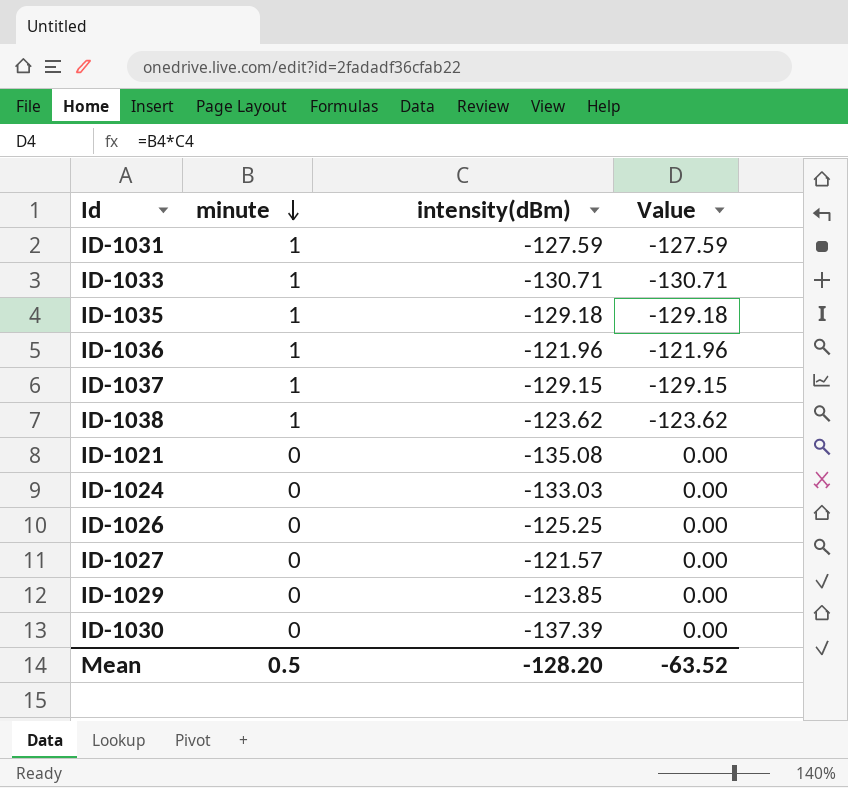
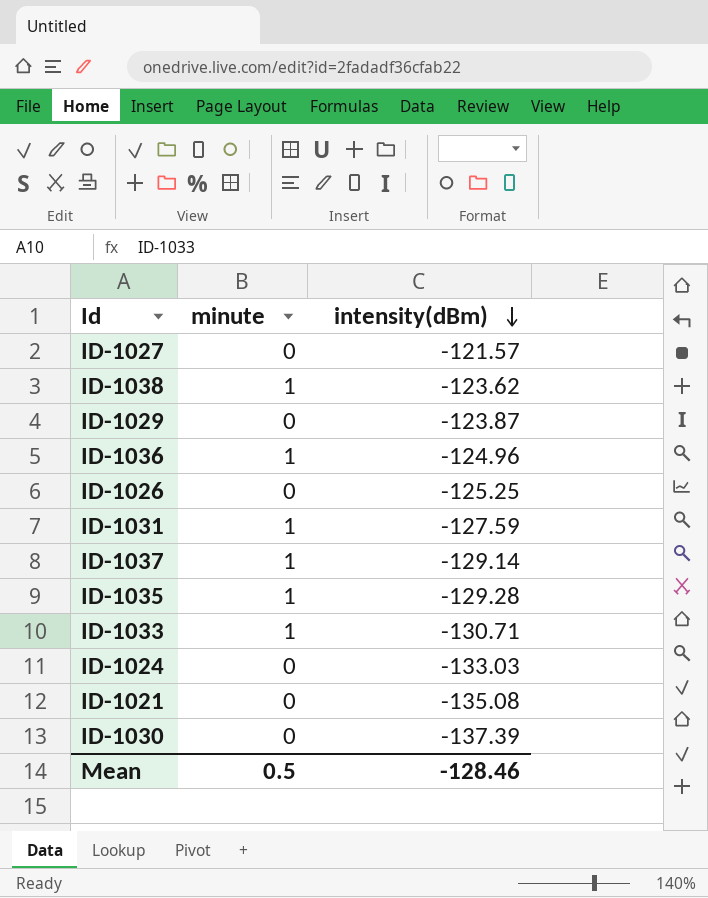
row order: minute descending -> intensity(dBm) descending
column Value | formula: [minute] * [intensity(dBm)] -> none
ID-1029 | intensity(dBm): -123.85 -> -123.87
ID-1036 | intensity(dBm): -121.96 -> -124.96
ID-1037 | intensity(dBm): -129.15 -> -129.14
ID-1035 | intensity(dBm): -129.18 -> -129.28
Mean | intensity(dBm): -128.20 -> -128.46

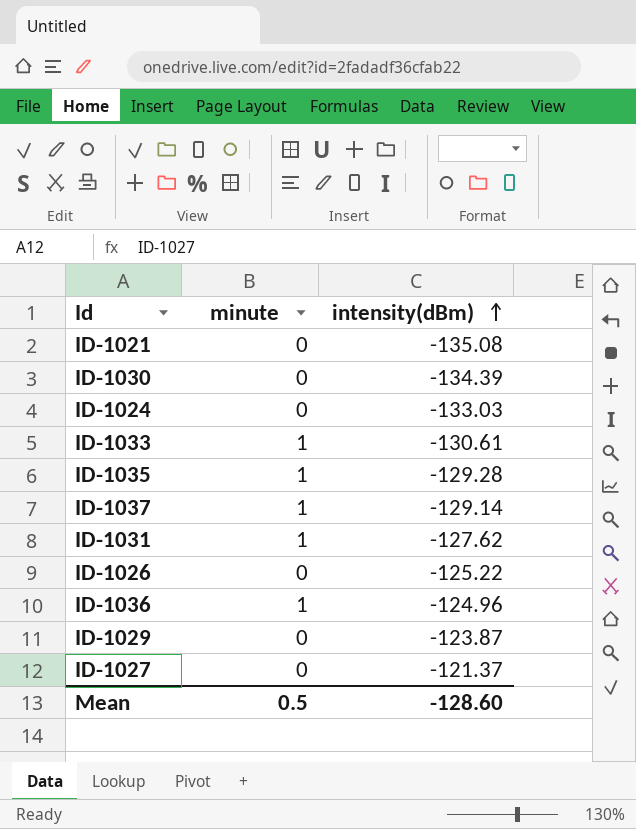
row order: intensity(dBm) descending -> intensity(dBm) ascending
row ID-1038: 1 | -123.62 -> none
ID-1030 | intensity(dBm): -137.39 -> -134.39
ID-1033 | intensity(dBm): -130.71 -> -130.61
ID-1031 | intensity(dBm): -127.59 -> -127.62
ID-1026 | intensity(dBm): -125.25 -> -125.22
ID-1027 | intensity(dBm): -121.57 -> -121.37
Mean | intensity(dBm): -128.46 -> -128.60

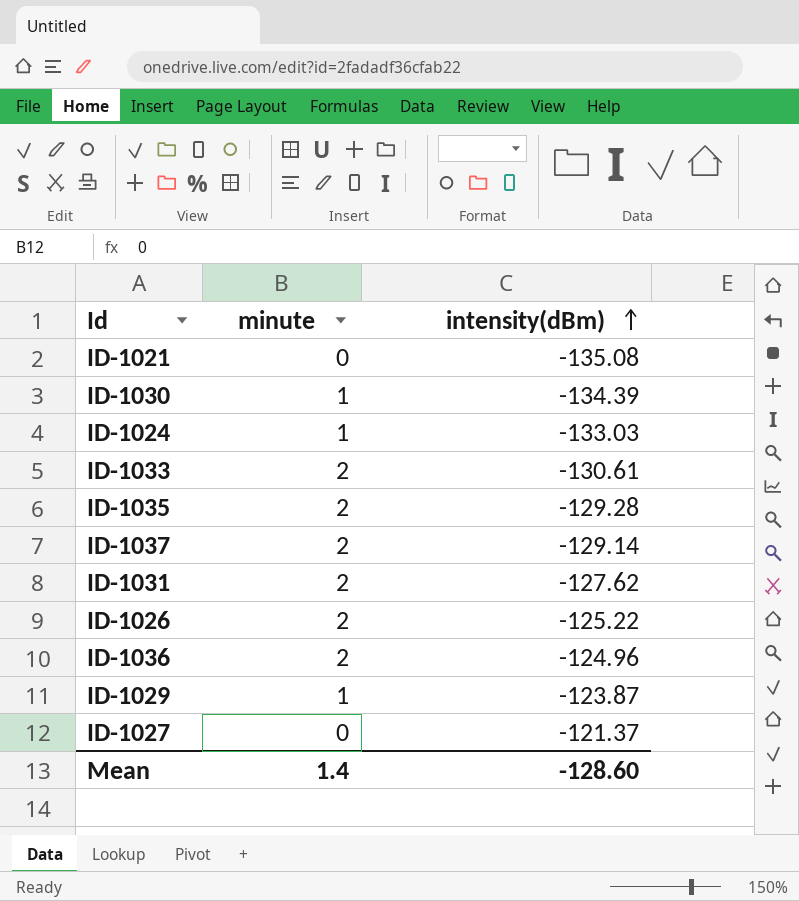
ID-1030 | minute: 0 -> 1
ID-1024 | minute: 0 -> 1
ID-1033 | minute: 1 -> 2
ID-1035 | minute: 1 -> 2
ID-1037 | minute: 1 -> 2
ID-1031 | minute: 1 -> 2
ID-1026 | minute: 0 -> 2
ID-1036 | minute: 1 -> 2
ID-1029 | minute: 0 -> 1
Mean | minute: 0.5 -> 1.4

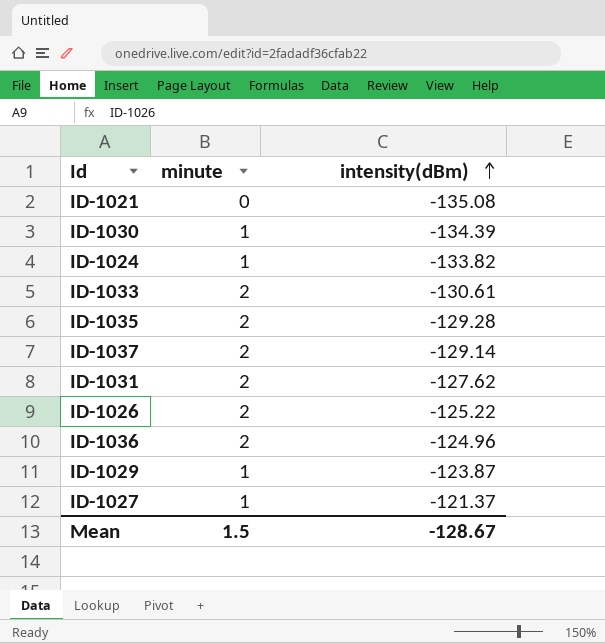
ID-1024 | intensity(dBm): -133.03 -> -133.82
ID-1027 | minute: 0 -> 1
Mean | minute: 1.4 -> 1.5
Mean | intensity(dBm): -128.60 -> -128.67

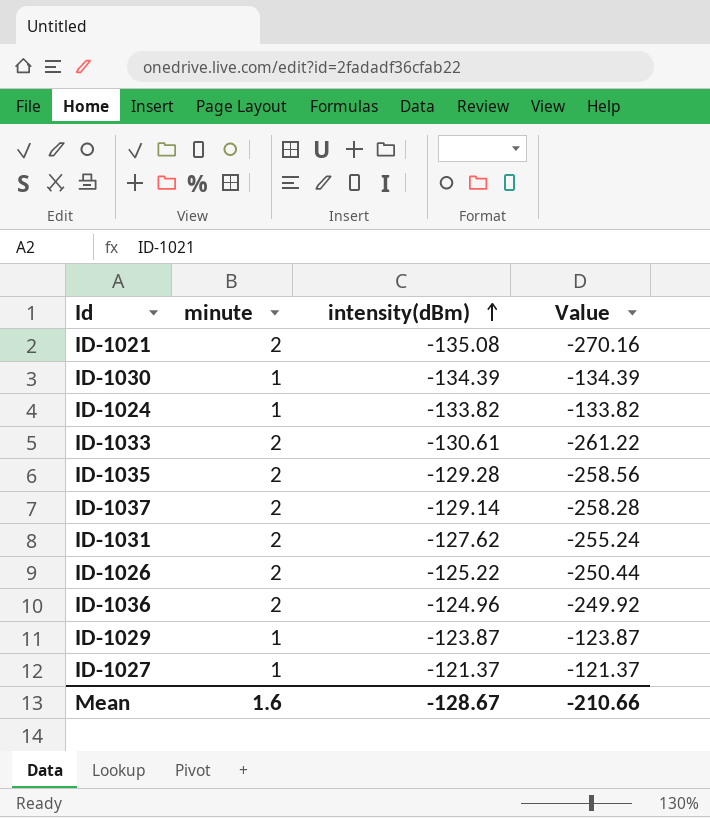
column Value | formula: none -> [minute] * [intensity(dBm)]
ID-1021 | minute: 0 -> 2
Mean | minute: 1.5 -> 1.6

